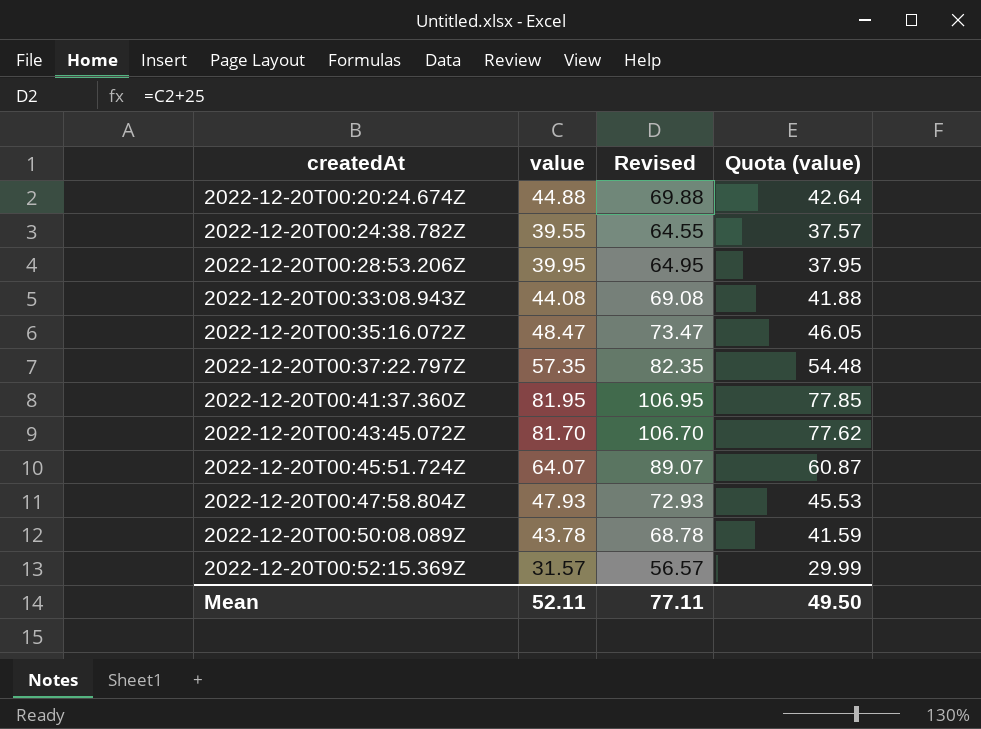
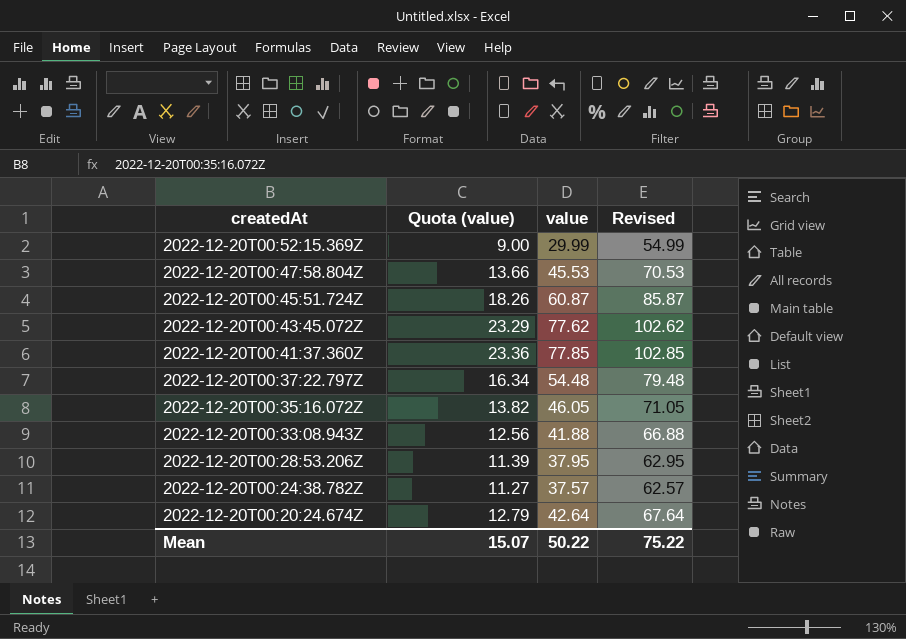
row order: createdAt ascending -> createdAt descending
column Quota (value) | formula: [value] * 0.95 -> [value] * 0.3
column Quota (value) | position: 4 -> 2
row 2022-12-20T00:50:08.089Z: 43.78 | 68.78 | 41.59 -> none
2022-12-20T00:52:15.369Z | value: 31.57 -> 29.99
2022-12-20T00:52:15.369Z | Revised: 56.57 -> 54.99
2022-12-20T00:47:58.804Z | value: 47.93 -> 45.53
2022-12-20T00:47:58.804Z | Revised: 72.93 -> 70.53
2022-12-20T00:45:51.724Z | value: 64.07 -> 60.87
2022-12-20T00:45:51.724Z | Revised: 89.07 -> 85.87
2022-12-20T00:43:45.072Z | value: 81.70 -> 77.62
2022-12-20T00:43:45.072Z | Revised: 106.70 -> 102.62
2022-12-20T00:41:37.360Z | value: 81.95 -> 77.85
2022-12-20T00:41:37.360Z | Revised: 106.95 -> 102.85
2022-12-20T00:37:22.797Z | value: 57.35 -> 54.48
2022-12-20T00:37:22.797Z | Revised: 82.35 -> 79.48
2022-12-20T00:35:16.072Z | value: 48.47 -> 46.05
2022-12-20T00:35:16.072Z | Revised: 73.47 -> 71.05
2022-12-20T00:33:08.943Z | value: 44.08 -> 41.88
2022-12-20T00:33:08.943Z | Revised: 69.08 -> 66.88
2022-12-20T00:28:53.206Z | value: 39.95 -> 37.95
2022-12-20T00:28:53.206Z | Revised: 64.95 -> 62.95
2022-12-20T00:24:38.782Z | value: 39.55 -> 37.57
2022-12-20T00:24:38.782Z | Revised: 64.55 -> 62.57
2022-12-20T00:20:24.674Z | value: 44.88 -> 42.64
2022-12-20T00:20:24.674Z | Revised: 69.88 -> 67.64
Mean | Quota (value): 49.50 -> 15.07
Mean | value: 52.11 -> 50.22
Mean | Revised: 77.11 -> 75.22

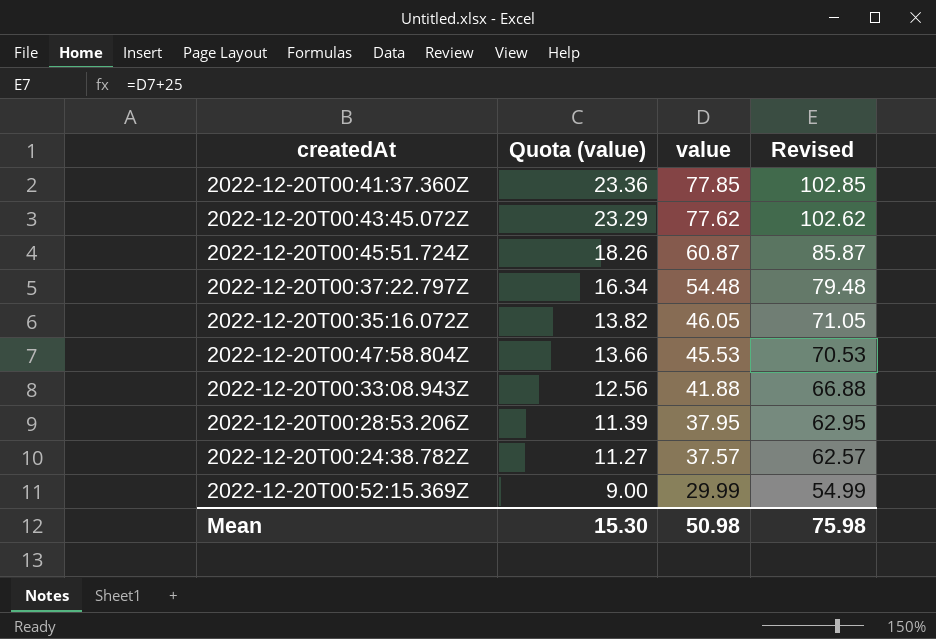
row order: createdAt descending -> Quota (value) descending
row 2022-12-20T00:20:24.674Z: 12.79 | 42.64 | 67.64 -> none
Mean | Quota (value): 15.07 -> 15.30
Mean | value: 50.22 -> 50.98
Mean | Revised: 75.22 -> 75.98

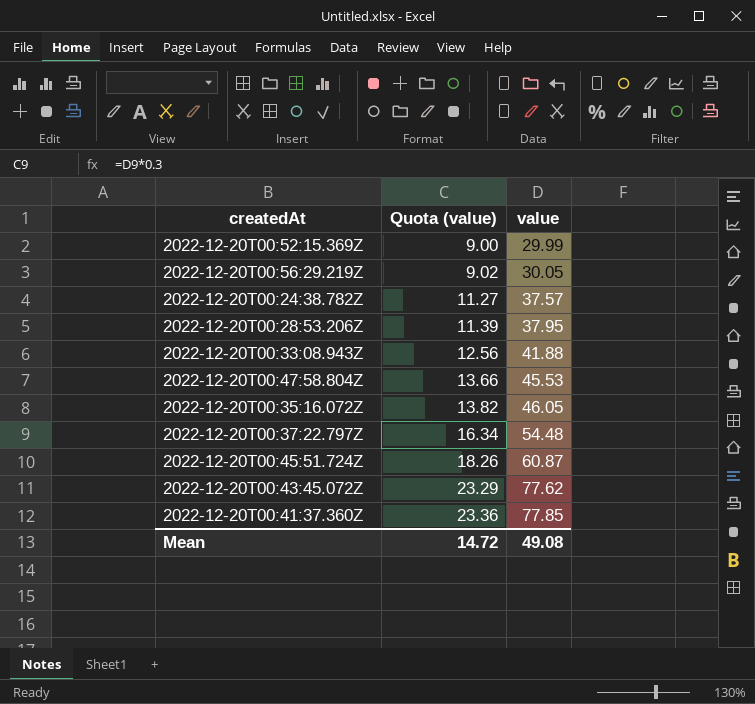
row order: Quota (value) descending -> Quota (value) ascending
column Revised | formula: [value] + 25 -> none
row 2022-12-20T00:56:29.219Z: none -> 9.02 | 30.05
Mean | Quota (value): 15.30 -> 14.72
Mean | value: 50.98 -> 49.08

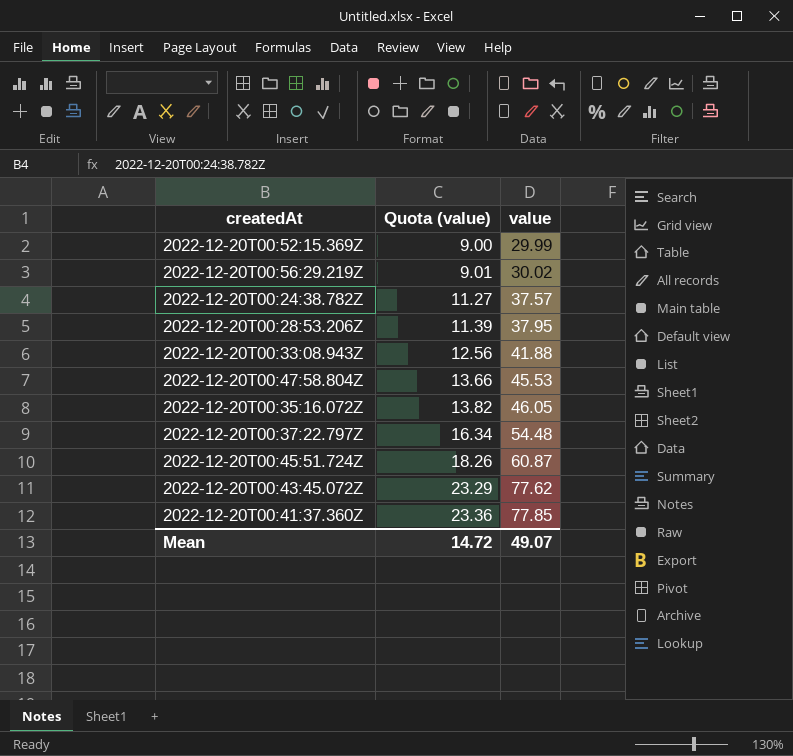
2022-12-20T00:56:29.219Z | Quota (value): 9.02 -> 9.01
2022-12-20T00:56:29.219Z | value: 30.05 -> 30.02
Mean | value: 49.08 -> 49.07

